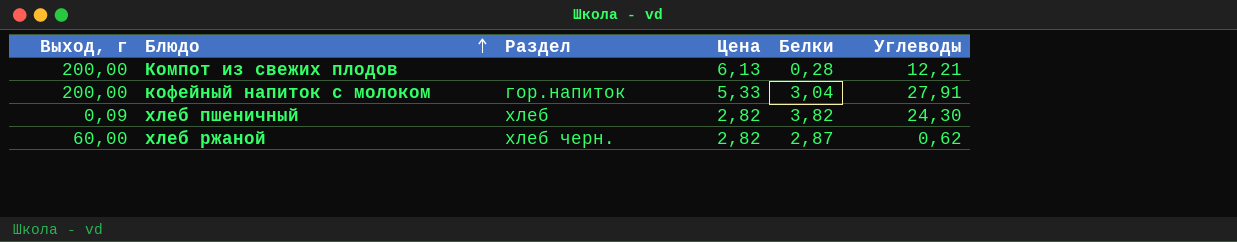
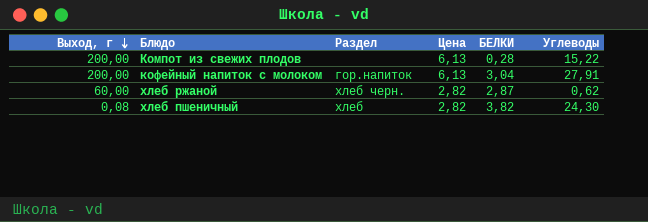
row order: Блюдо ascending -> Выход, г descending
column name: Белки -> БЕЛКИ
Компот из свежих плодов | Углеводы: 12,21 -> 15,22
кофейный напиток с молоком | Цена: 5,33 -> 6,13
хлеб пшеничный | Выход, г: 0,09 -> 0,08

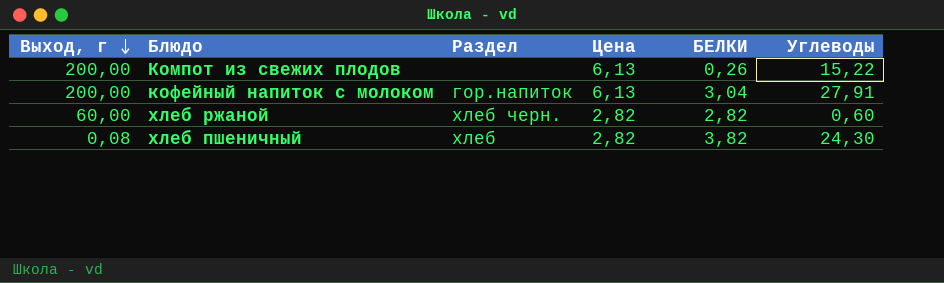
Компот из свежих плодов | БЕЛКИ: 0,28 -> 0,26
хлеб ржаной | БЕЛКИ: 2,87 -> 2,82
хлеб ржаной | Углеводы: 0,62 -> 0,60

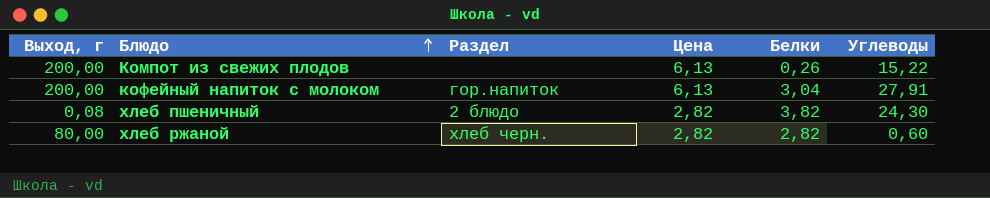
row order: Выход, г descending -> Блюдо ascending
column name: БЕЛКИ -> Белки
хлеб пшеничный | Раздел: хлеб -> 2 блюдо
хлеб ржаной | Выход, г: 60,00 -> 80,00

